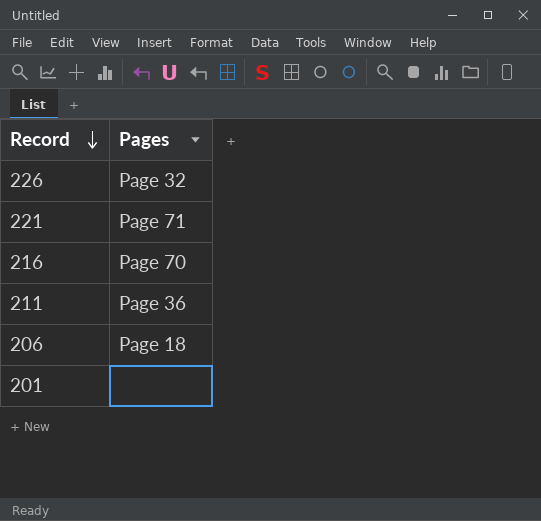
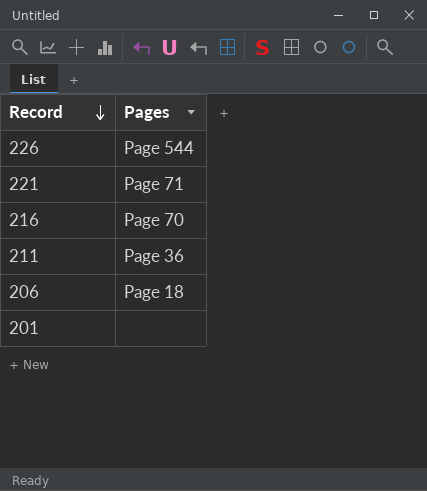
226 | Pages: Page 32 -> Page 544

